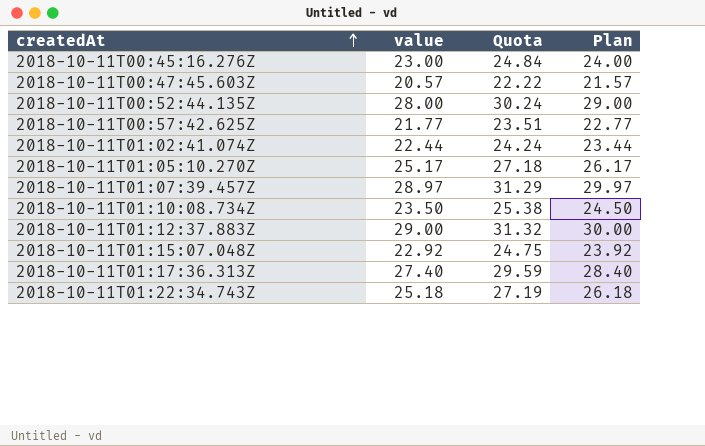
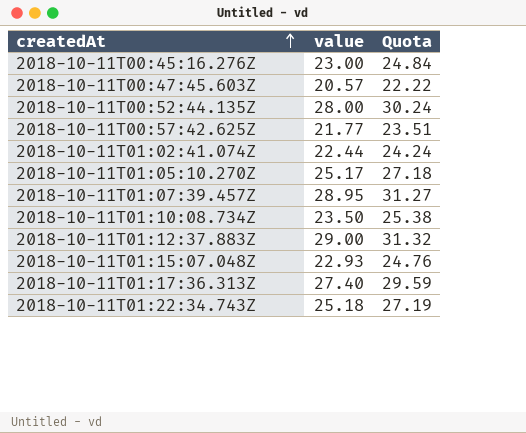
column Plan | formula: [value] + 1 -> none
2018-10-11T01:07:39.457Z | value: 28.97 -> 28.95
2018-10-11T01:07:39.457Z | Quota: 31.29 -> 31.27
2018-10-11T01:15:07.048Z | value: 22.92 -> 22.93
2018-10-11T01:15:07.048Z | Quota: 24.75 -> 24.76

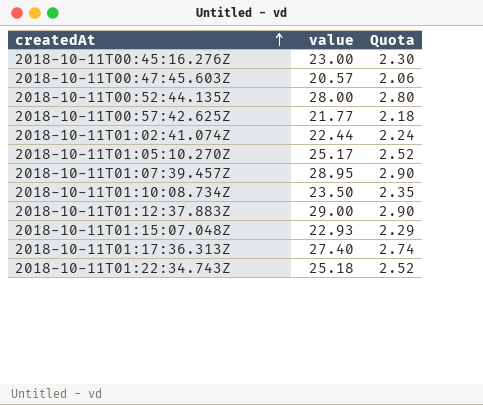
column Quota | formula: [value] * 1.08 -> [value] * 0.1

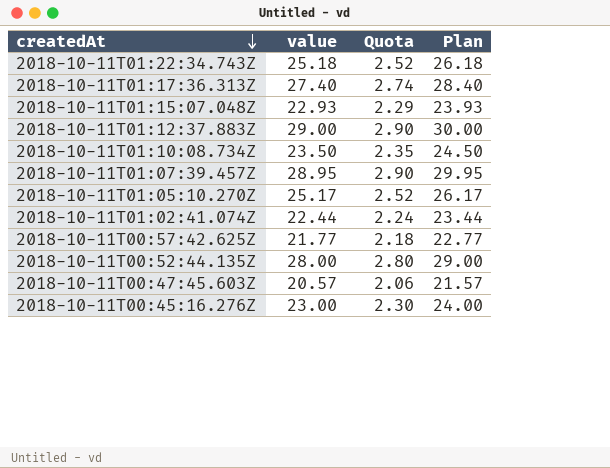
row order: createdAt ascending -> createdAt descending
column Plan | formula: none -> [value] + 1

